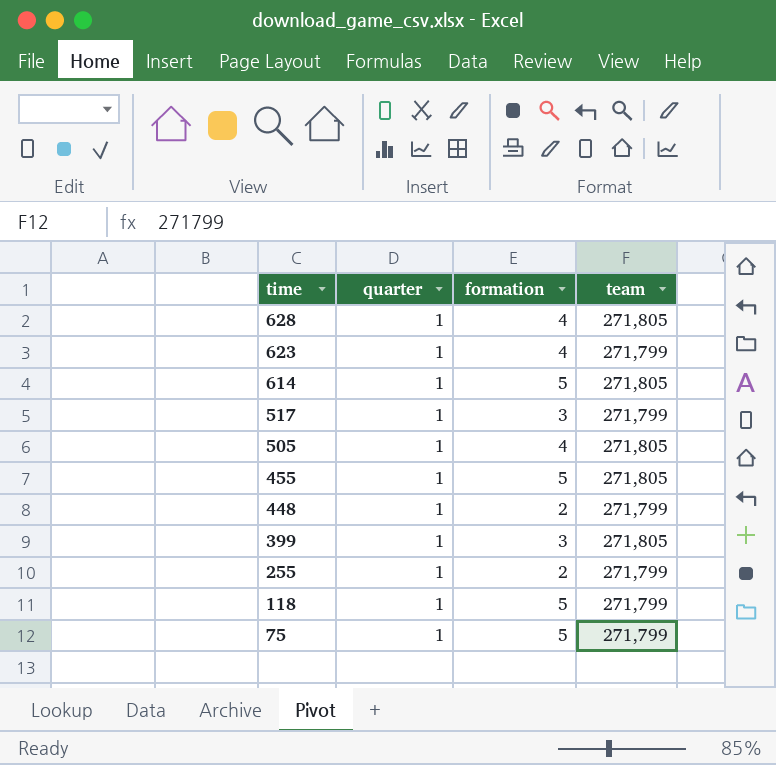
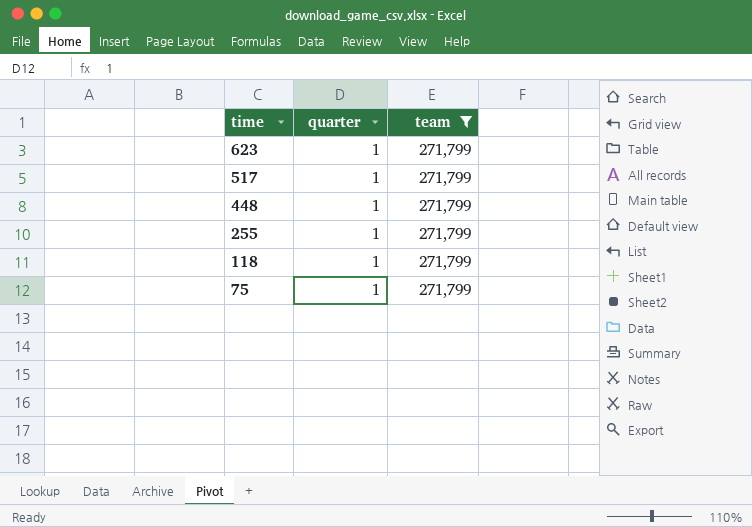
filter: none -> team = 271,799
column formation | position: 3 -> none

